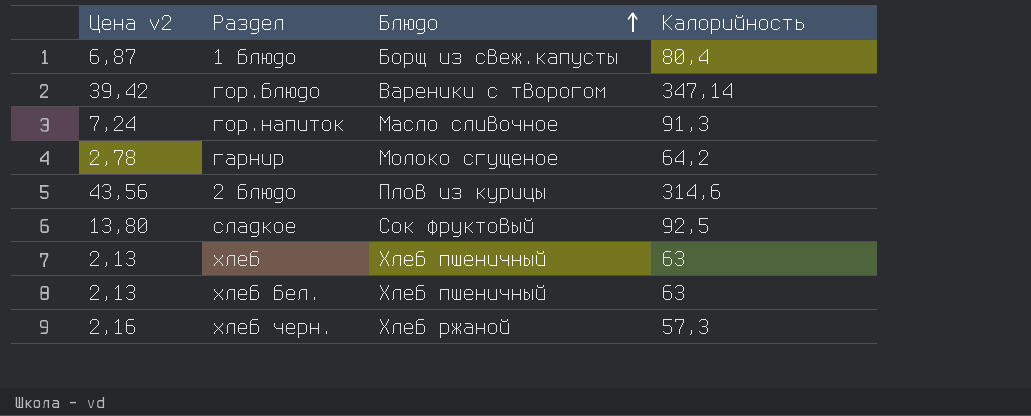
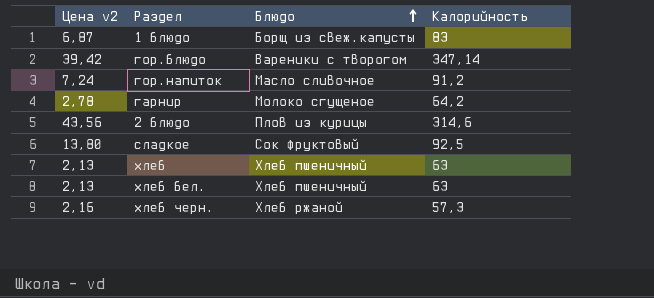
1 блюдо | Калорийность: 80,4 -> 83
гор.напиток | Калорийность: 91,3 -> 91,2

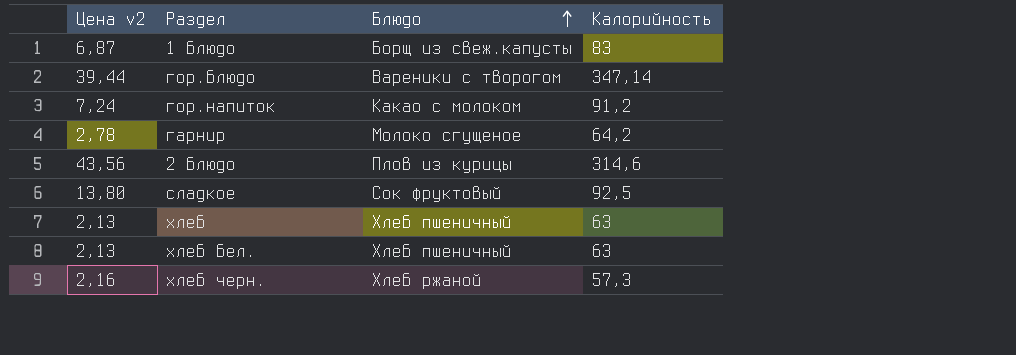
гор.блюдо | Цена v2: 39,42 -> 39,44
гор.напиток | Блюдо: Масло сливочное -> Какао с молоком

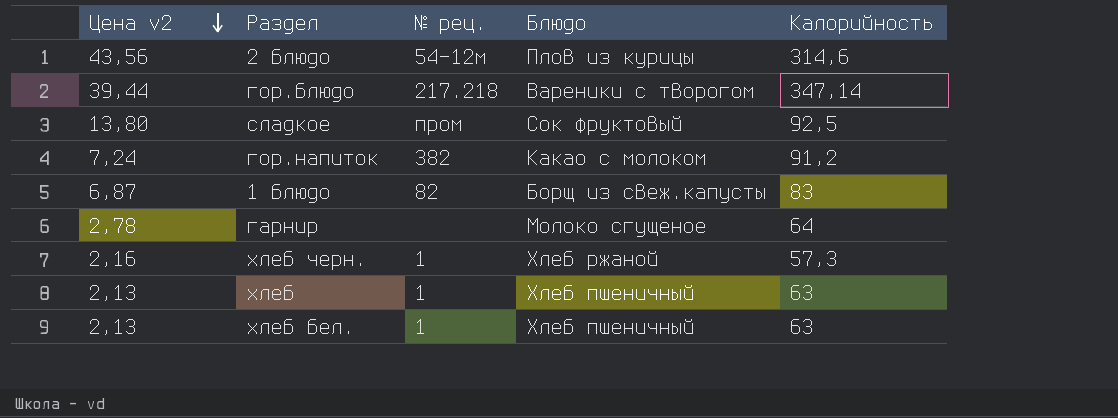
row order: Блюдо ascending -> Цена v2 descending
column № рец. | position: none -> 3
гарнир | Калорийность: 64,2 -> 64

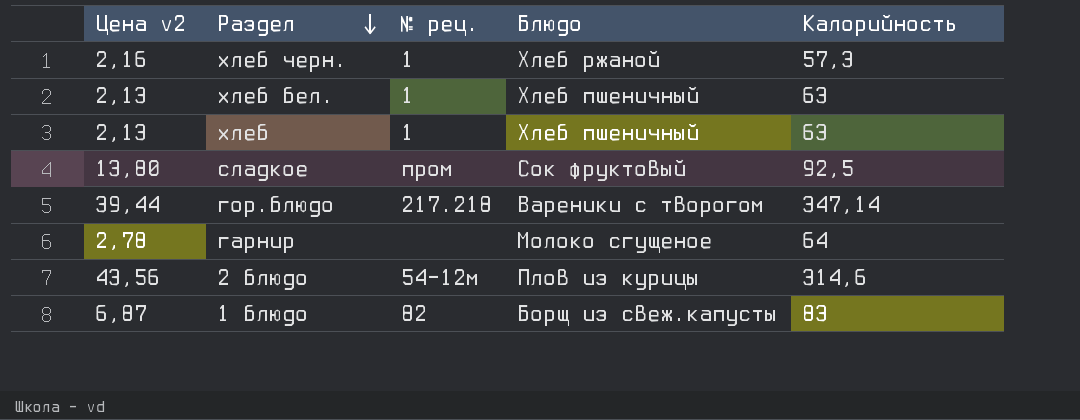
row order: Цена v2 descending -> Раздел descending
row гор.напиток: 7,24 | 382 | Какао с молоком | 91,2 -> none

